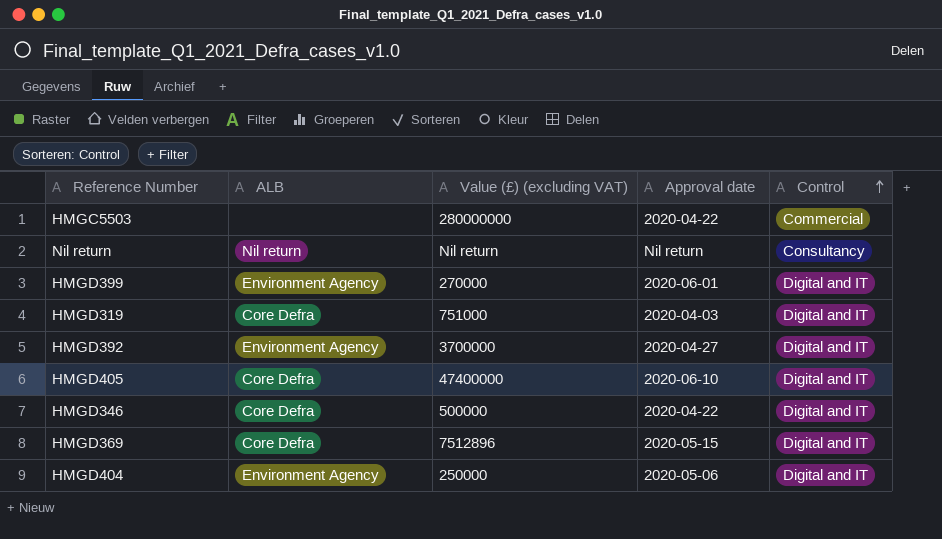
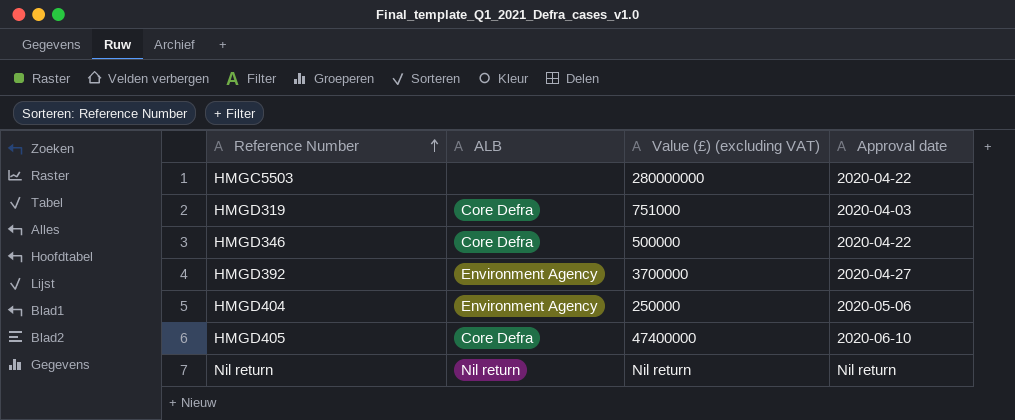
row order: Control ascending -> Reference Number ascending
column Control | position: 5 -> none
row HMGD399: Environment Agency | 270000 | 2020-06-01 | Digital and IT -> none
row HMGD369: Core Defra | 7512896 | 2020-05-15 | Digital and IT -> none

